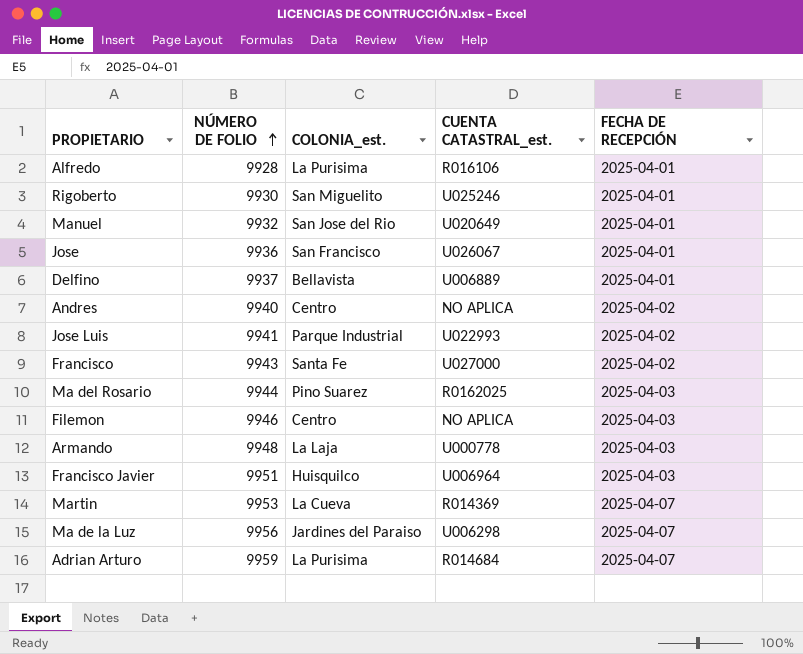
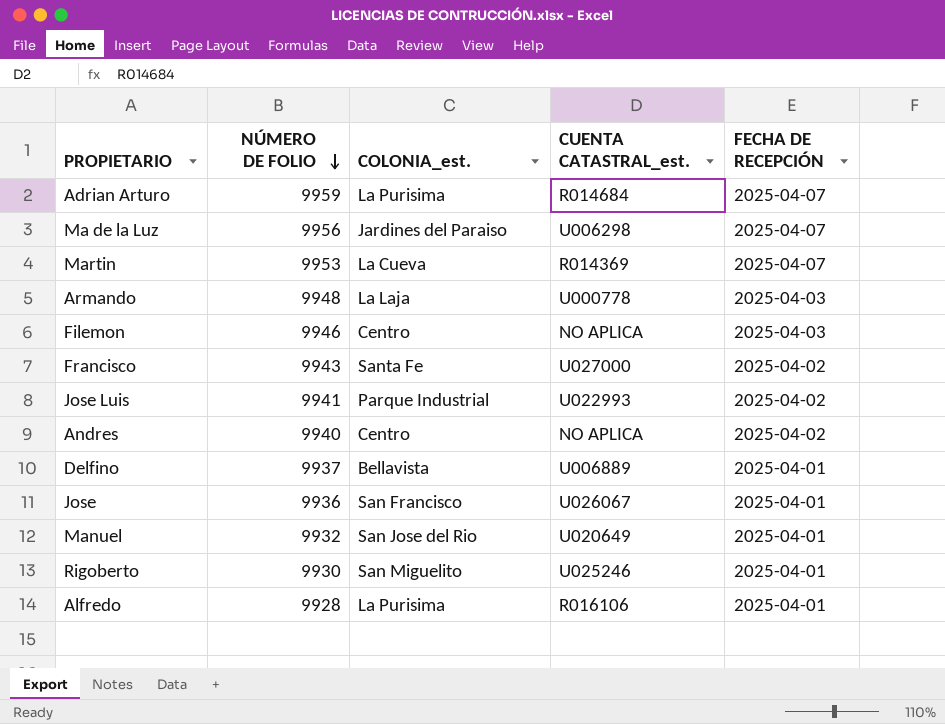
row order: NÚMERO DE FOLIO ascending -> NÚMERO DE FOLIO descending
row Ma del Rosario: 9944 | Pino Suarez | R0162025 | 2025-04-03 -> none
row Francisco Javier: 9951 | Huisquilco | U006964 | 2025-04-03 -> none

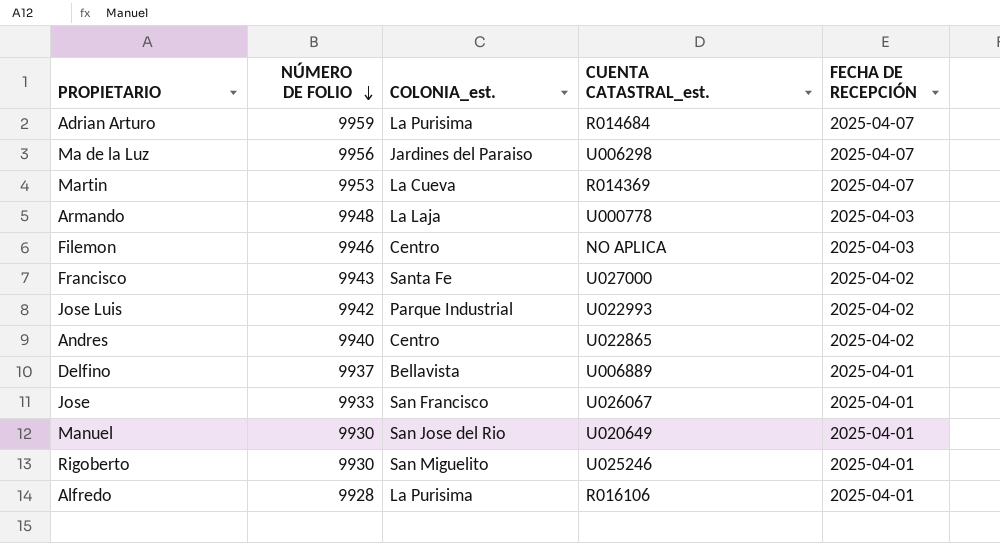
Jose Luis | NÚMERO DE FOLIO: 9941 -> 9942
Andres | CUENTA CATASTRAL_est.: NO APLICA -> U022865
Jose | NÚMERO DE FOLIO: 9936 -> 9933
Manuel | NÚMERO DE FOLIO: 9932 -> 9930

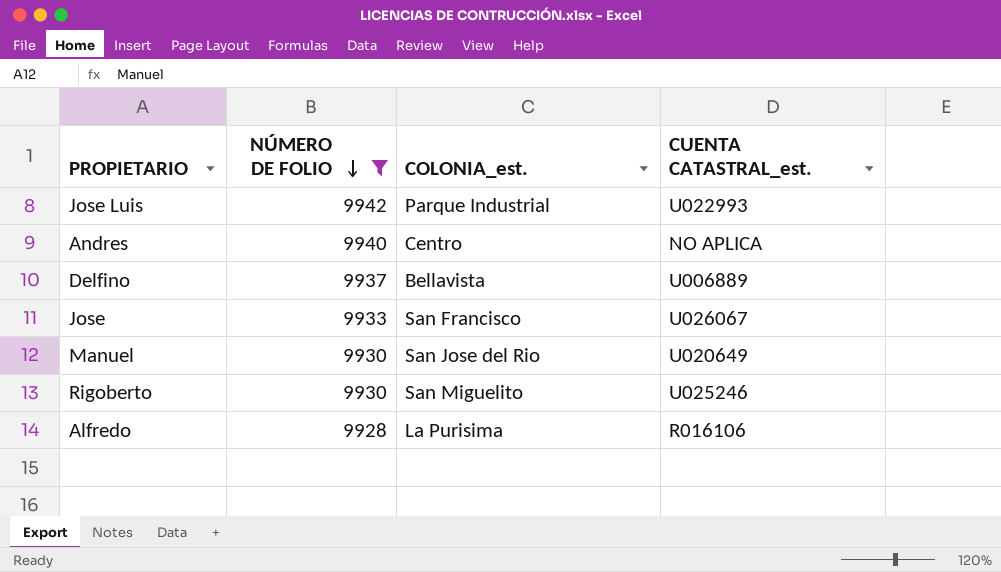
filter: none -> NÚMERO DE FOLIO <= 9942
column FECHA DE RECEPCIÓN | position: 5 -> none
Andres | CUENTA CATASTRAL_est.: U022865 -> NO APLICA

